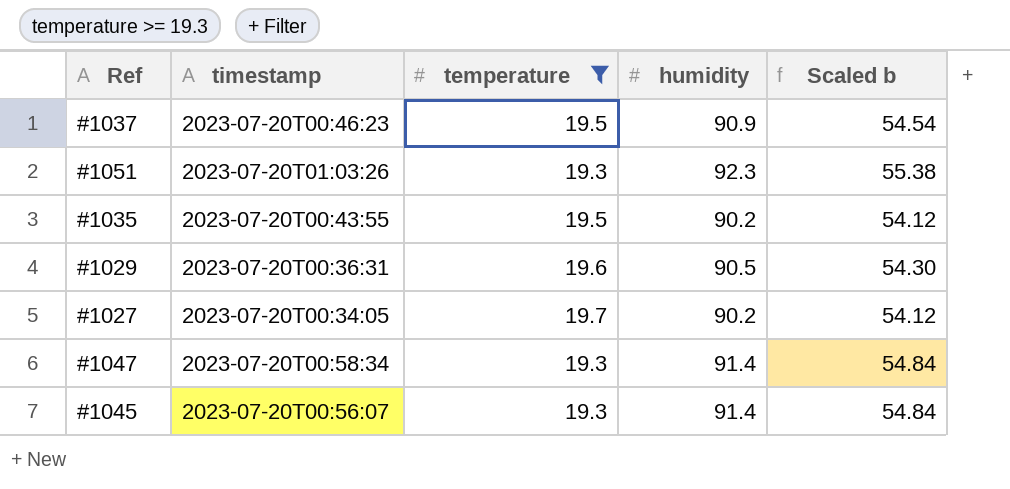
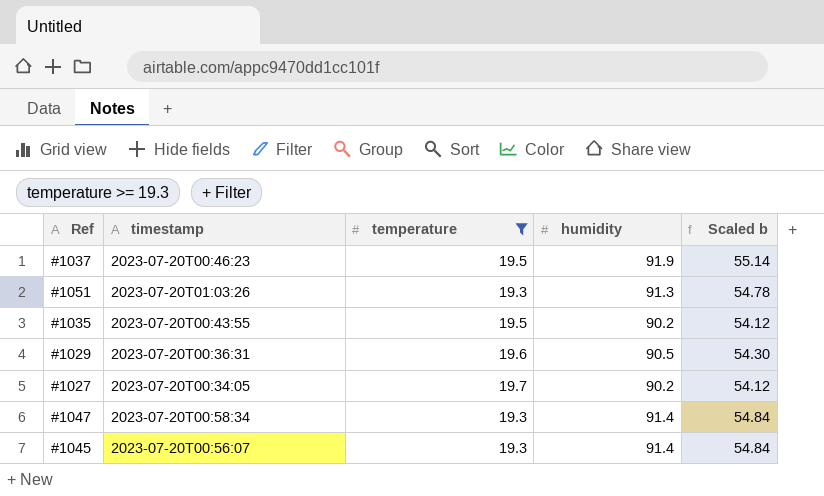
#1037 | humidity: 90.9 -> 91.9
#1037 | Scaled b: 54.54 -> 55.14
#1051 | humidity: 92.3 -> 91.3
#1051 | Scaled b: 55.38 -> 54.78

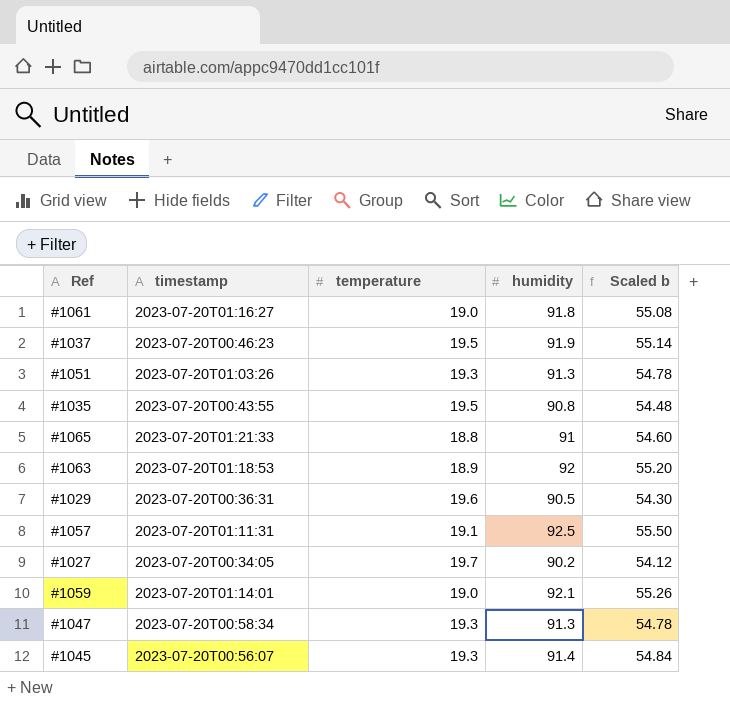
filter: temperature >= 19.3 -> none
#1035 | humidity: 90.2 -> 90.8
#1035 | Scaled b: 54.12 -> 54.48
#1047 | humidity: 91.4 -> 91.3
#1047 | Scaled b: 54.84 -> 54.78

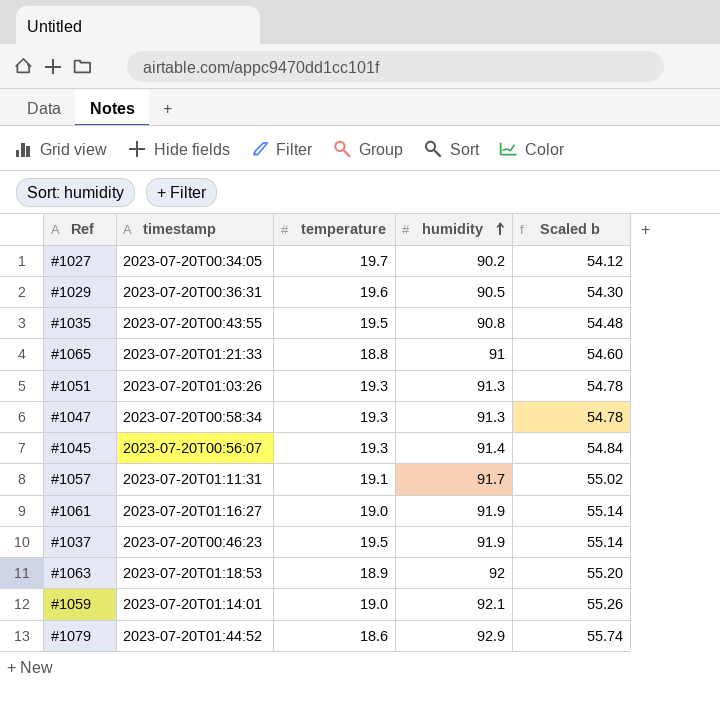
row order: none -> humidity ascending
#1057 | humidity: 92.5 -> 91.7
#1057 | Scaled b: 55.50 -> 55.02
#1061 | humidity: 91.8 -> 91.9
#1061 | Scaled b: 55.08 -> 55.14
row #1079: none -> 2023-07-20T01:44:52 | 18.6 | 92.9 | 55.74

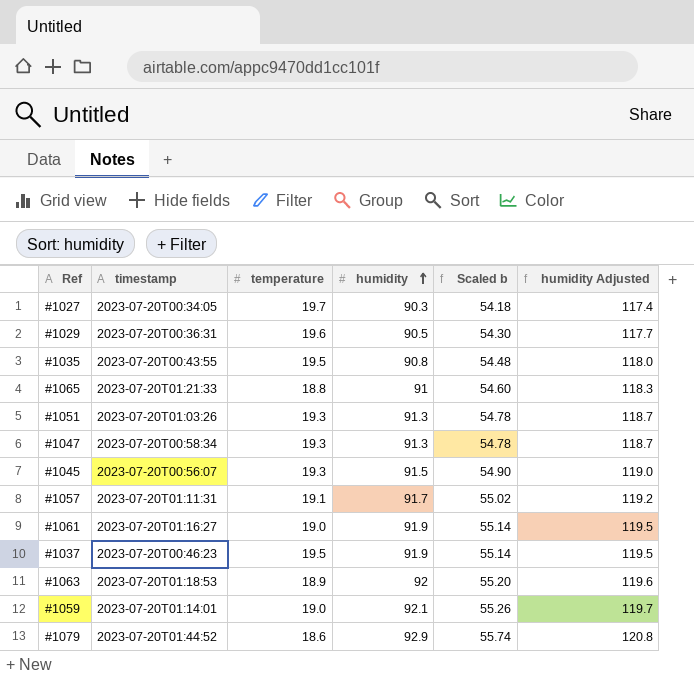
column humidity Adjusted | formula: none -> [humidity] * 1.3
#1027 | humidity: 90.2 -> 90.3
#1027 | Scaled b: 54.12 -> 54.18
#1045 | humidity: 91.4 -> 91.5
#1045 | Scaled b: 54.84 -> 54.90

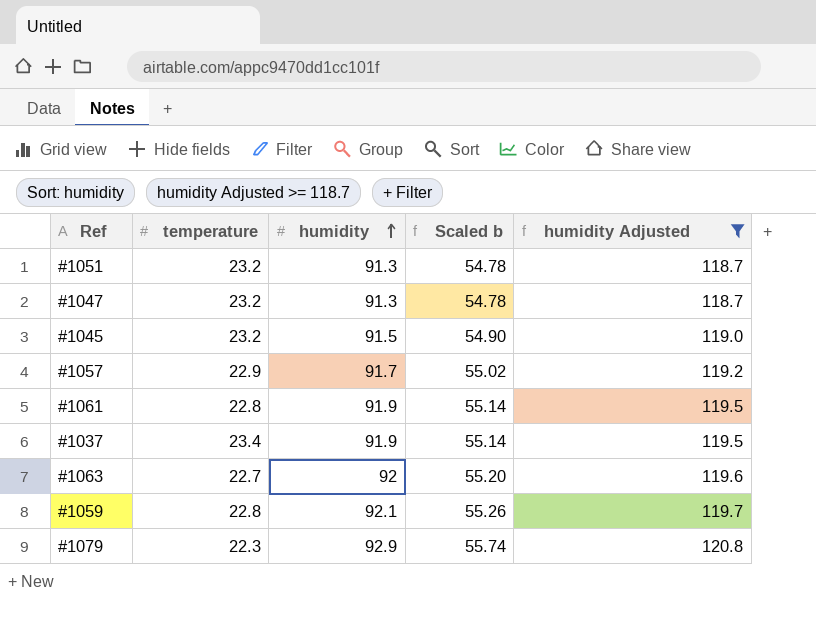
filter: none -> humidity Adjusted >= 118.7
column timestamp | position: 2 -> none
#1051 | temperature: 19.3 -> 23.2
#1047 | temperature: 19.3 -> 23.2
#1045 | temperature: 19.3 -> 23.2
#1057 | temperature: 19.1 -> 22.9
#1061 | temperature: 19.0 -> 22.8
#1037 | temperature: 19.5 -> 23.4
#1063 | temperature: 18.9 -> 22.7
#1059 | temperature: 19.0 -> 22.8
#1079 | temperature: 18.6 -> 22.3

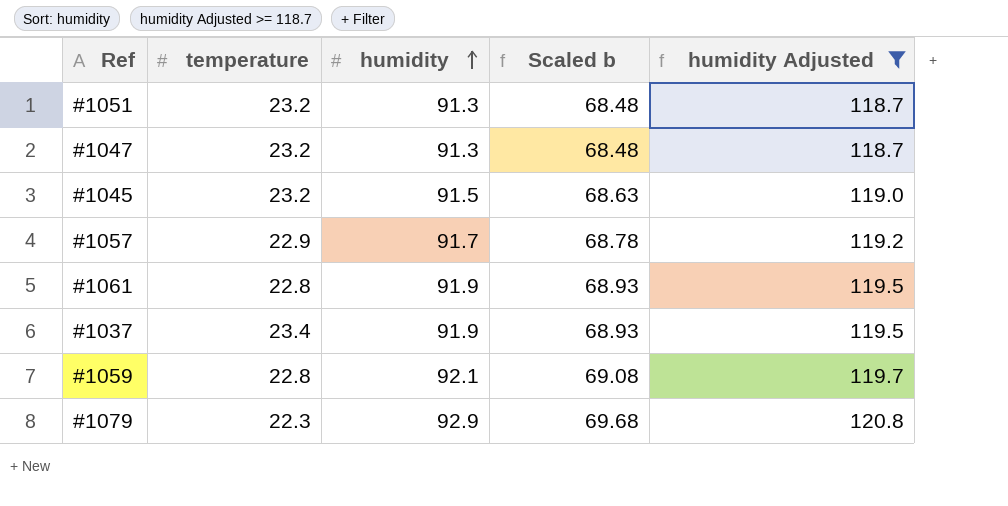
column Scaled b | formula: [humidity] * 0.6 -> [humidity] * 0.75
row #1063: 22.7 | 92 | 55.20 | 119.6 -> none

